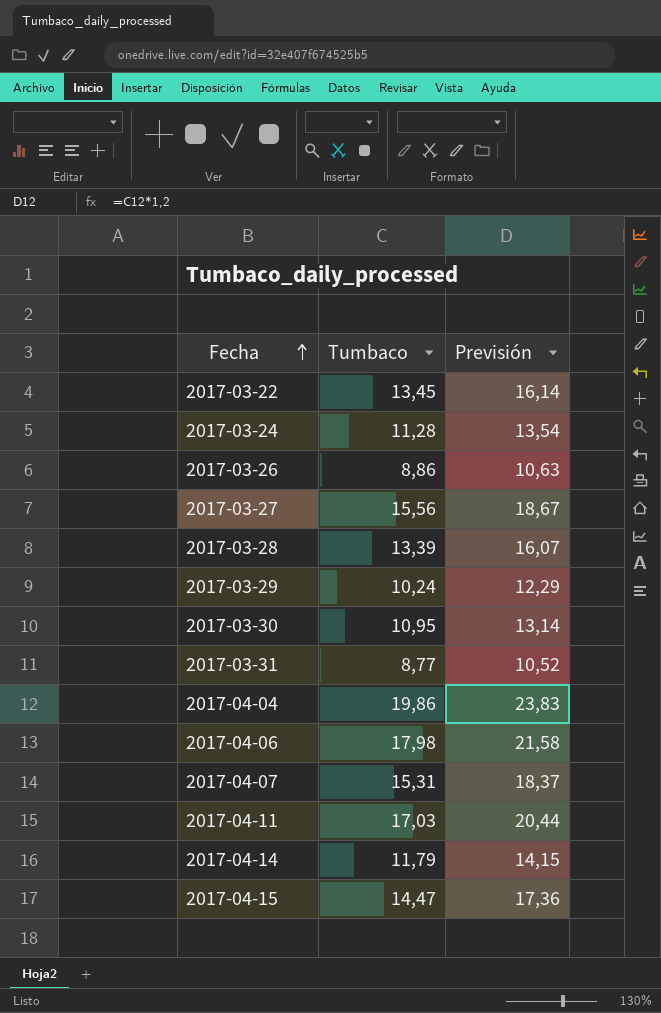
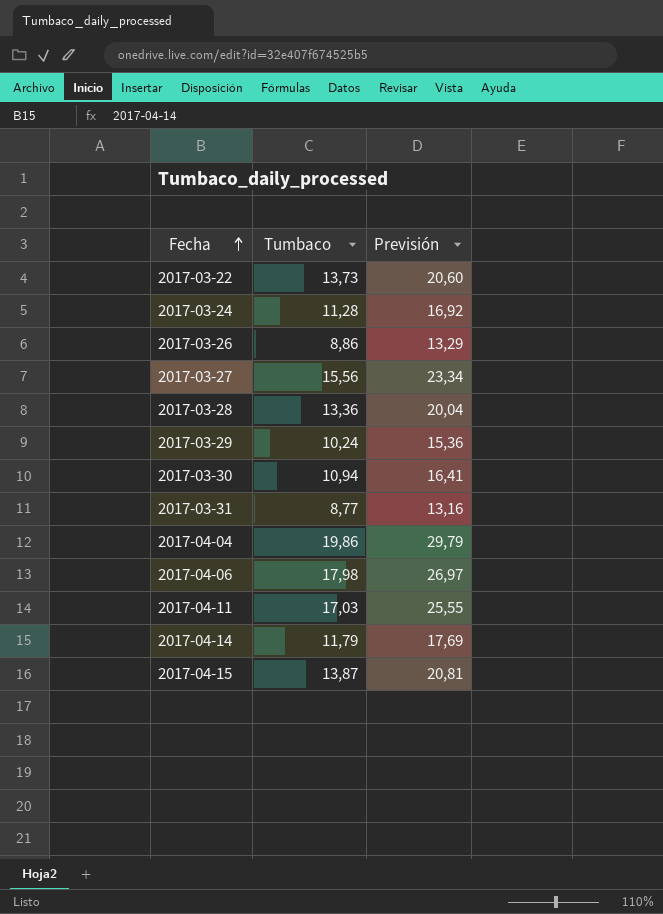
column Previsión | formula: [Tumbaco] * 1,2 -> [Tumbaco] * 1,5
row 2017-04-07: 15,31 | 18,37 -> none
2017-03-22 | Tumbaco: 13,45 -> 13,73
2017-03-28 | Tumbaco: 13,39 -> 13,36
2017-03-30 | Tumbaco: 10,95 -> 10,94
2017-04-15 | Tumbaco: 14,47 -> 13,87

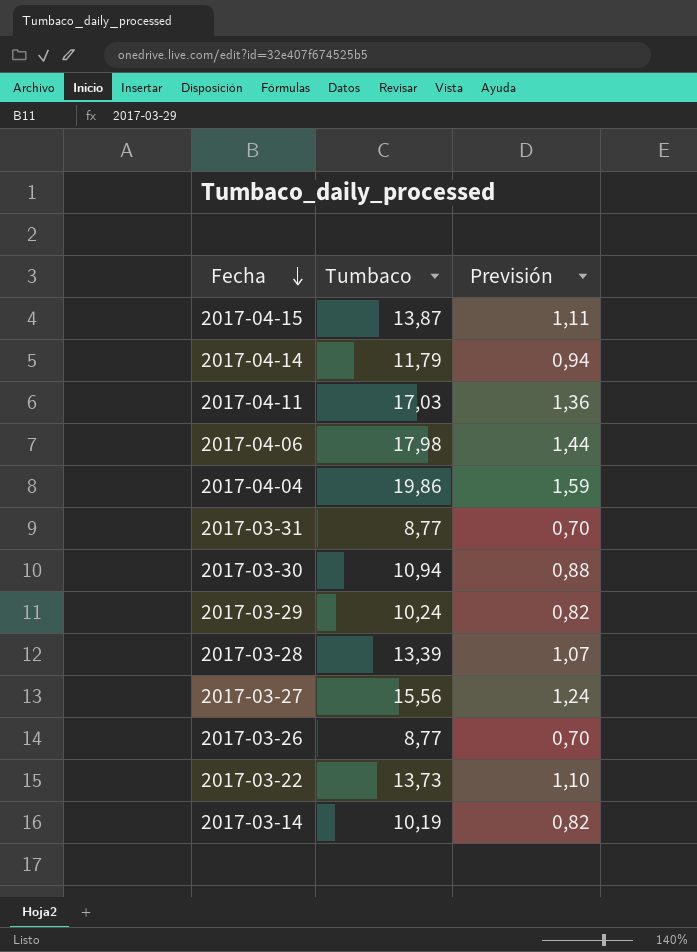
row order: Fecha ascending -> Fecha descending
column Previsión | formula: [Tumbaco] * 1,5 -> [Tumbaco] * 0,08
row 2017-03-24: 11,28 | 16,92 -> none
2017-03-28 | Tumbaco: 13,36 -> 13,39
2017-03-26 | Tumbaco: 8,86 -> 8,77
row 2017-03-14: none -> 10,19 | 0,82

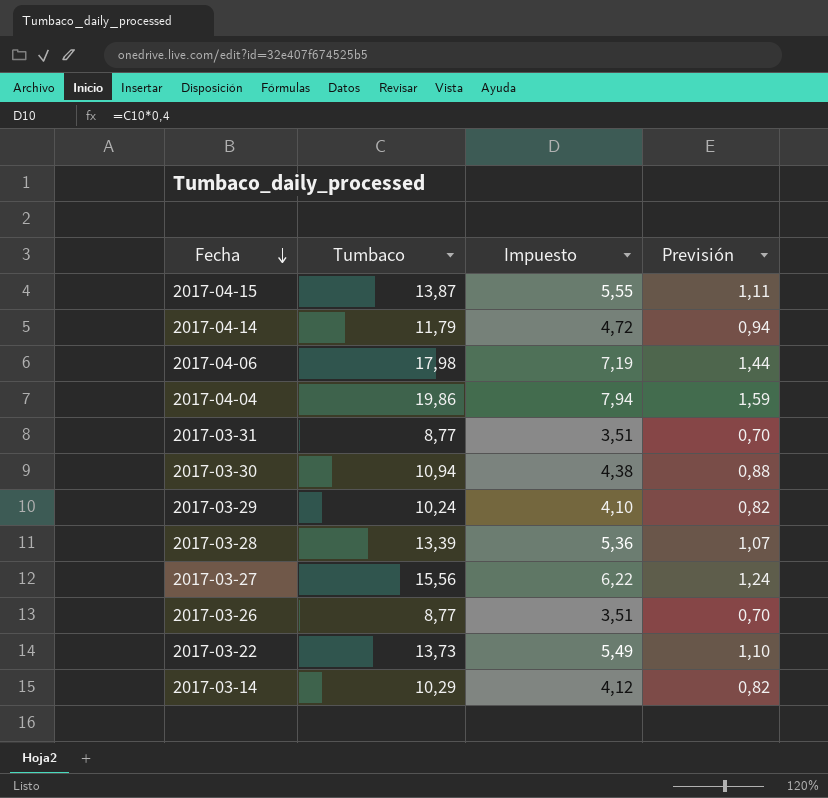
column Impuesto | formula: none -> [Tumbaco] * 0,4
row 2017-04-11: 17,03 | 1,36 -> none
2017-03-14 | Tumbaco: 10,19 -> 10,29

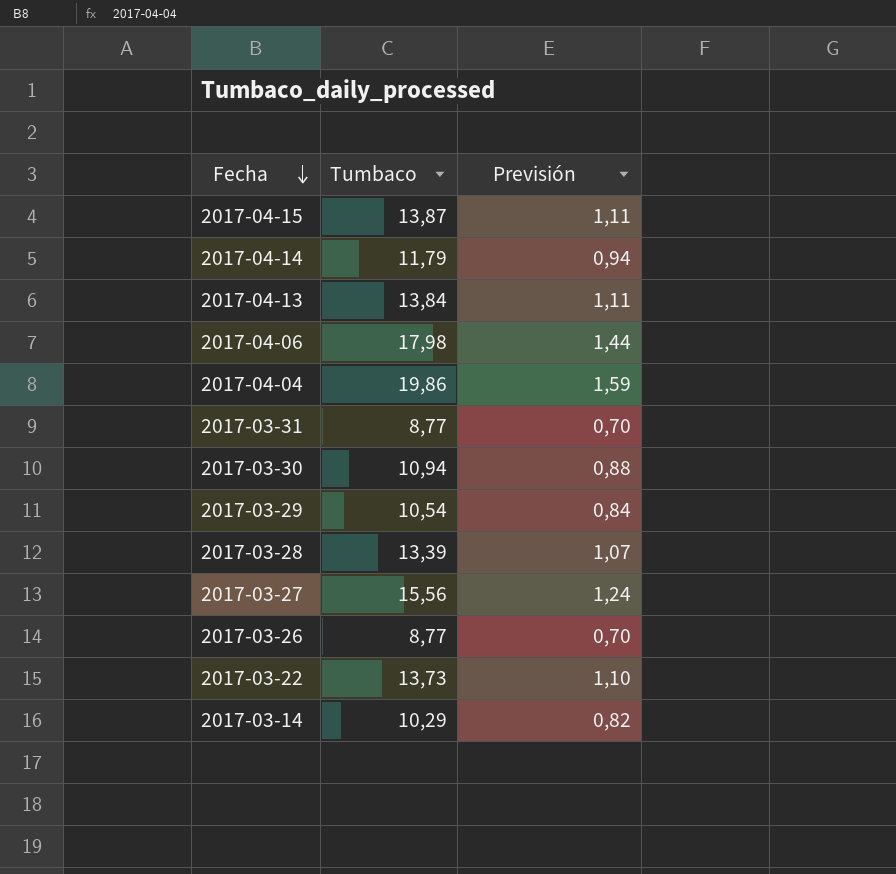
column Impuesto | formula: [Tumbaco] * 0,4 -> none
row 2017-04-13: none -> 13,84 | 1,11
2017-03-29 | Tumbaco: 10,24 -> 10,54
2017-03-29 | Previsión: 0,82 -> 0,84

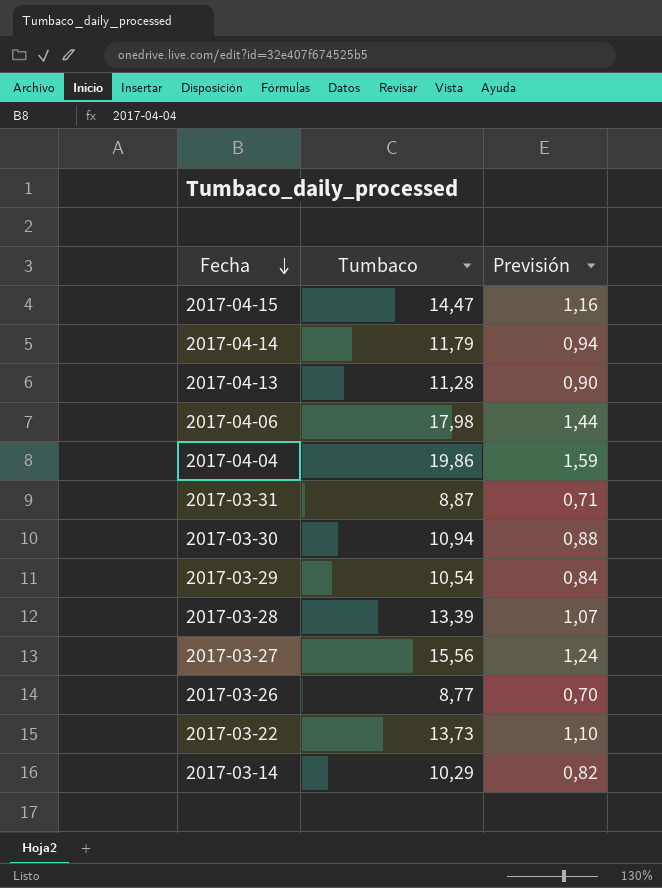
2017-04-15 | Tumbaco: 13,87 -> 14,47
2017-04-15 | Previsión: 1,11 -> 1,16
2017-04-13 | Tumbaco: 13,84 -> 11,28
2017-04-13 | Previsión: 1,11 -> 0,90
2017-03-31 | Tumbaco: 8,77 -> 8,87
2017-03-31 | Previsión: 0,70 -> 0,71

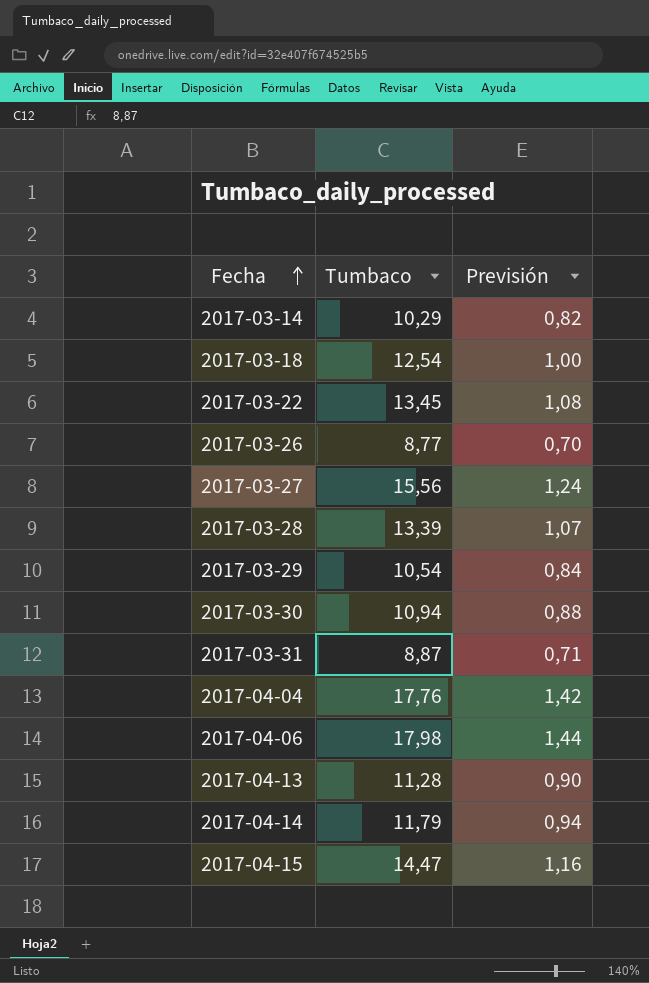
row order: Fecha descending -> Fecha ascending
row 2017-03-18: none -> 12,54 | 1,00
2017-03-22 | Tumbaco: 13,73 -> 13,45
2017-03-22 | Previsión: 1,10 -> 1,08
2017-04-04 | Tumbaco: 19,86 -> 17,76
2017-04-04 | Previsión: 1,59 -> 1,42

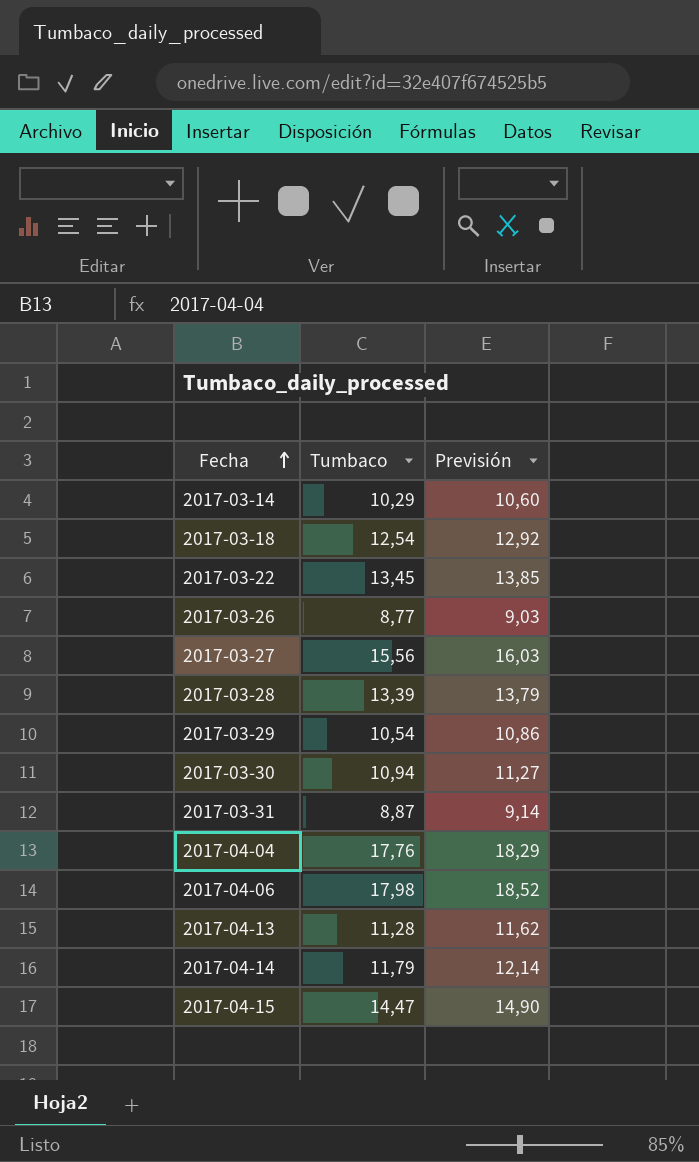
column Previsión | formula: [Tumbaco] * 0,08 -> [Tumbaco] * 1,03

